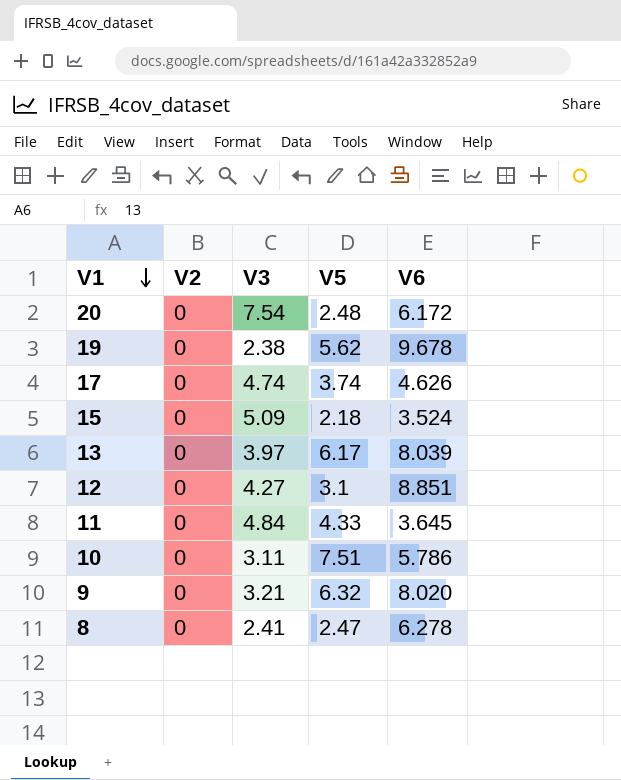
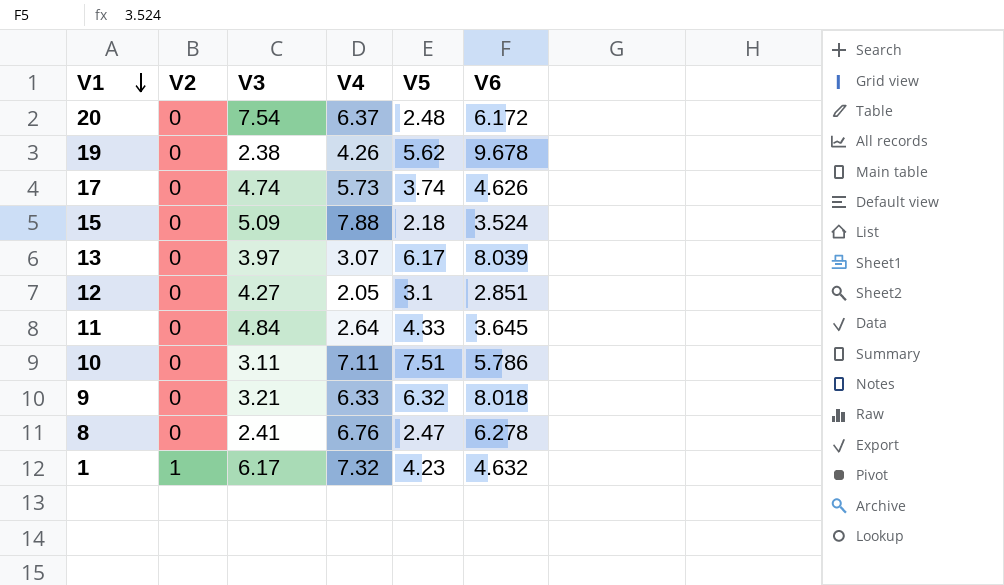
column V4 | position: none -> 4
12 | V6: 8.851 -> 2.851
9 | V6: 8.020 -> 8.018
row 1: none -> 1 | 6.17 | 7.32 | 4.23 | 4.632

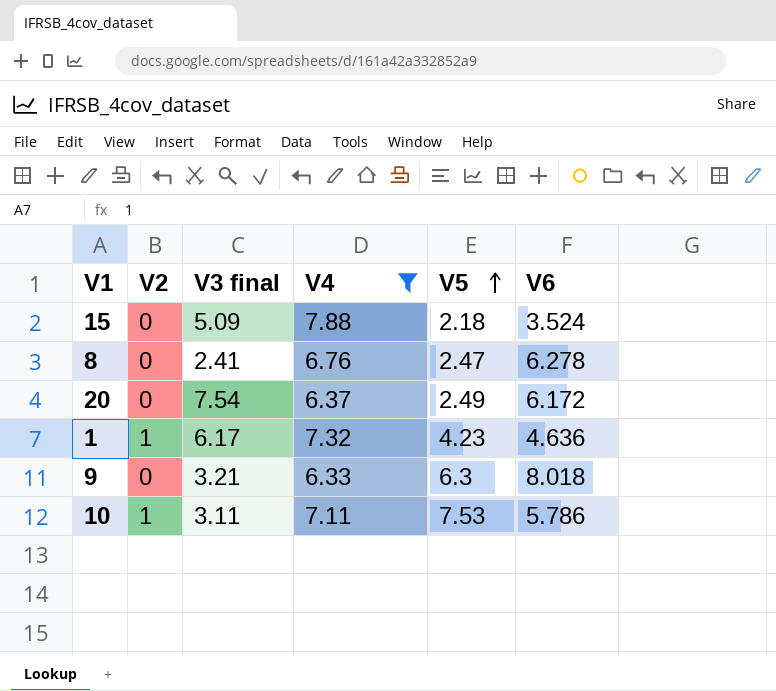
filter: none -> V4 >= 6.33
row order: V1 descending -> V5 ascending
column name: V3 -> V3 final
20 | V5: 2.48 -> 2.49
1 | V6: 4.632 -> 4.636
9 | V5: 6.32 -> 6.3
10 | V2: 0 -> 1
10 | V5: 7.51 -> 7.53

